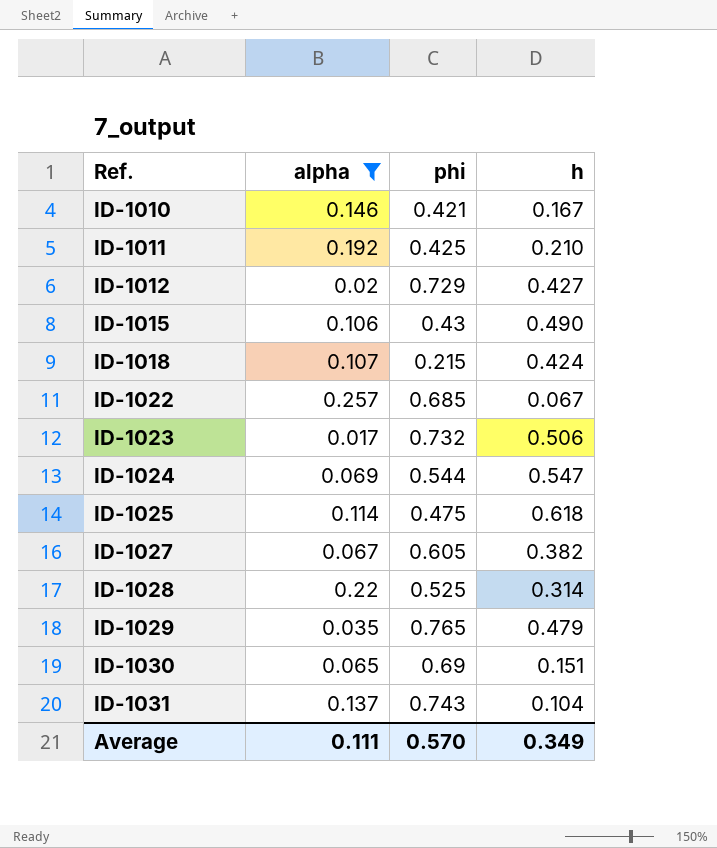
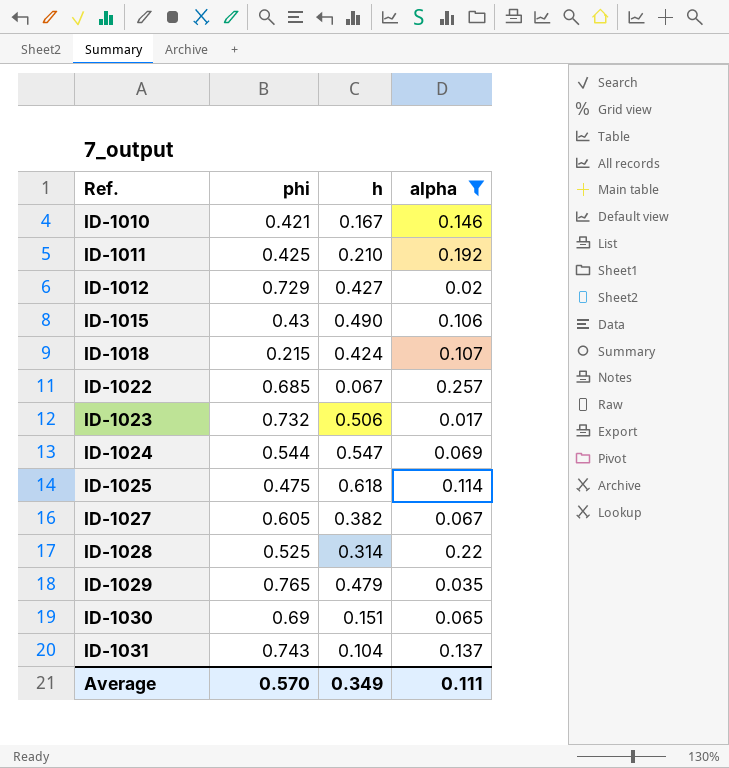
column alpha | position: 2 -> 4

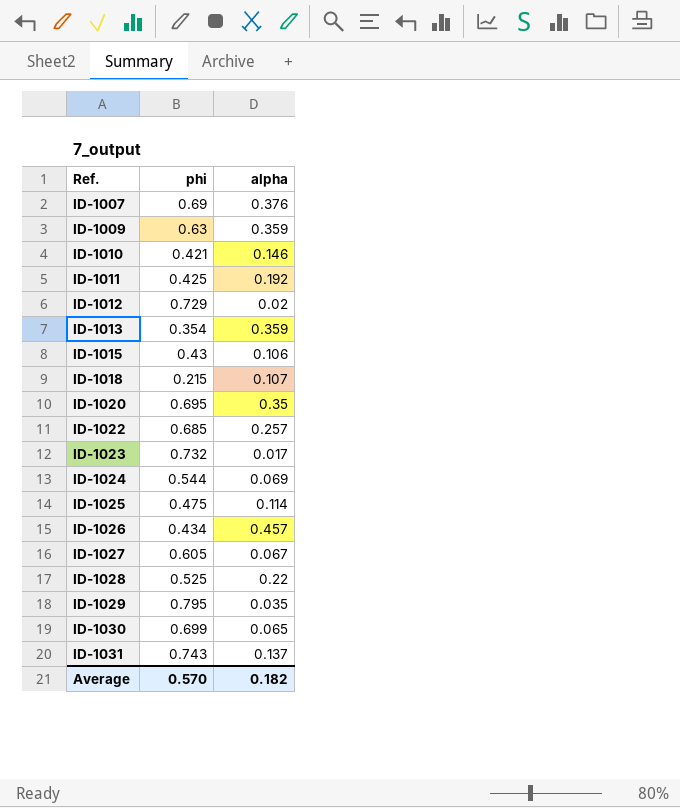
filter: alpha <= 0.257 -> none
column h | position: 3 -> none
ID-1029 | phi: 0.765 -> 0.795
ID-1030 | phi: 0.69 -> 0.699
Average | alpha: 0.111 -> 0.182

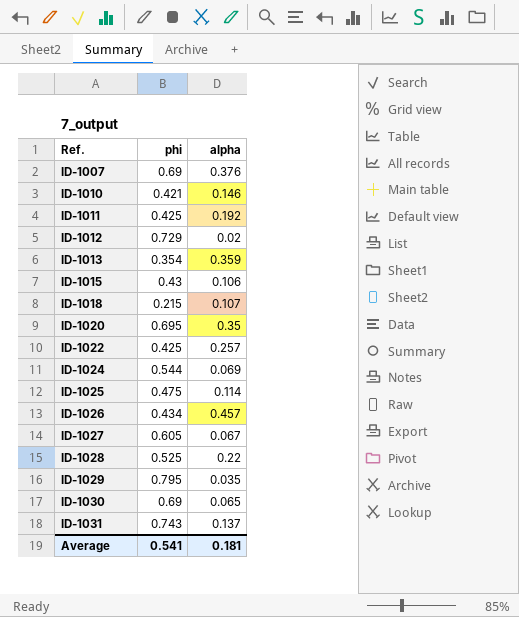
row ID-1009: 0.63 | 0.359 -> none
row ID-1023: 0.732 | 0.017 -> none
ID-1022 | phi: 0.685 -> 0.425
ID-1030 | phi: 0.699 -> 0.69
Average | phi: 0.570 -> 0.541
Average | alpha: 0.182 -> 0.181

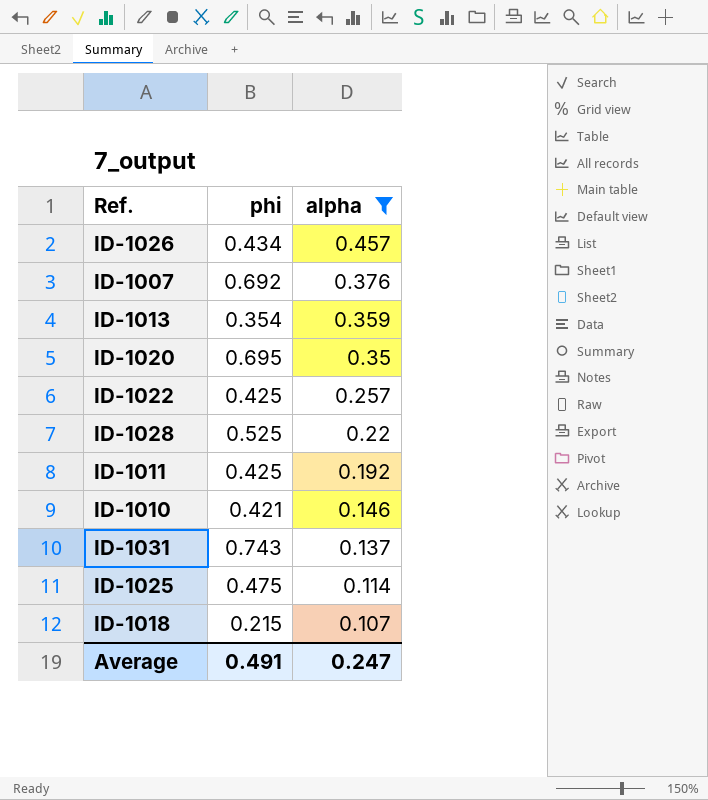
filter: none -> alpha >= 0.107
row order: Ref. ascending -> alpha descending
ID-1007 | phi: 0.69 -> 0.692
Average | phi: 0.541 -> 0.491
Average | alpha: 0.181 -> 0.247

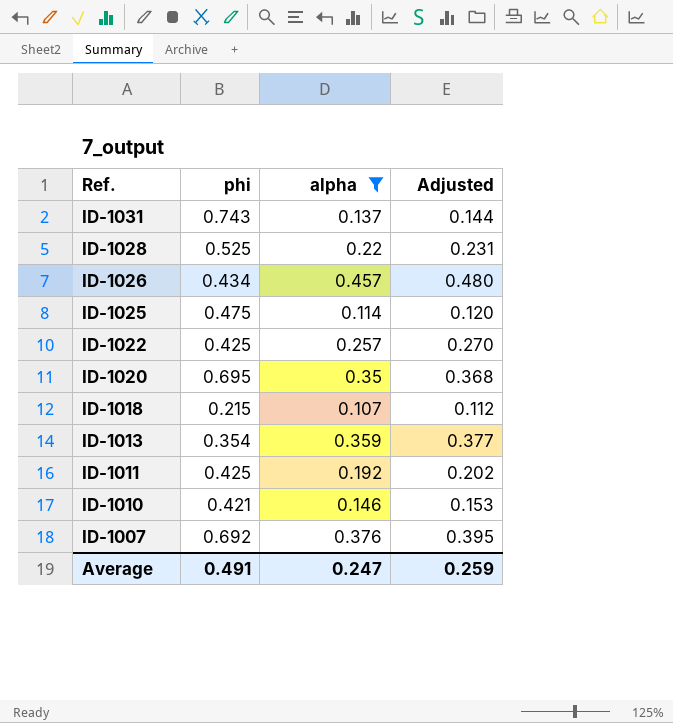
row order: alpha descending -> Ref. descending
column Adjusted | formula: none -> [alpha] * 1.05

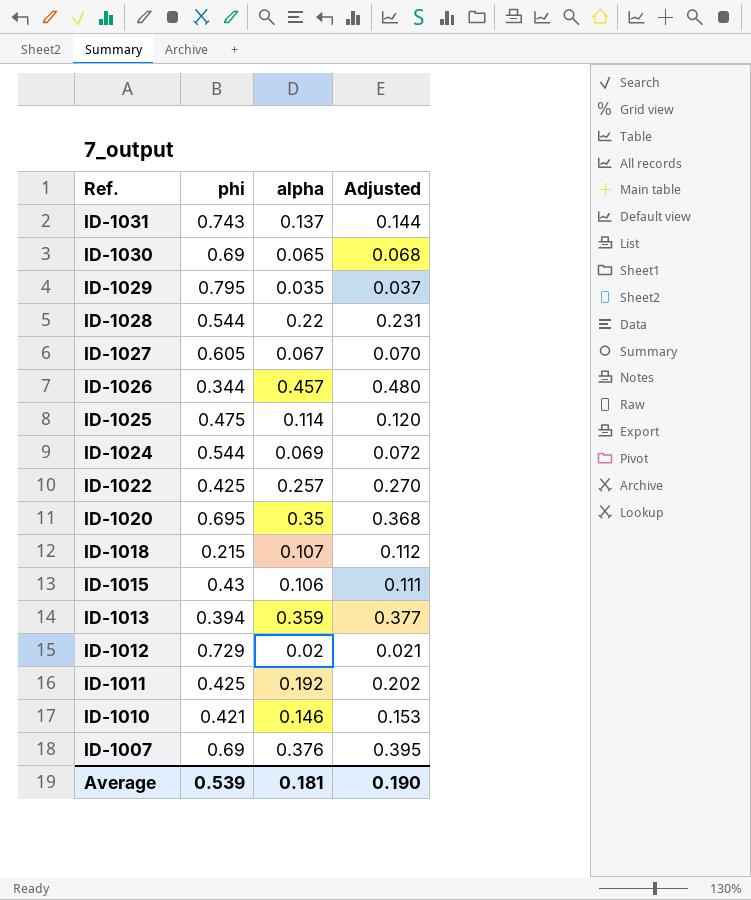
filter: alpha >= 0.107 -> none
ID-1028 | phi: 0.525 -> 0.544
ID-1026 | phi: 0.434 -> 0.344
ID-1013 | phi: 0.354 -> 0.394
ID-1007 | phi: 0.692 -> 0.69
Average | phi: 0.491 -> 0.539
Average | alpha: 0.247 -> 0.181
Average | Adjusted: 0.259 -> 0.190

